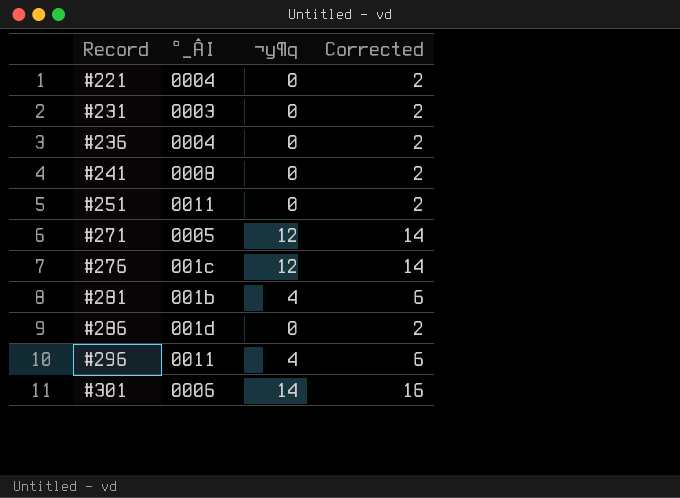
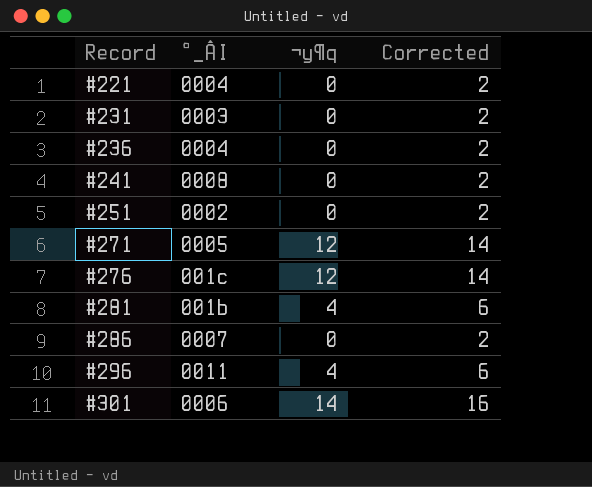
#251 | °_ÂI: 0011 -> 0002
#286 | °_ÂI: 001d -> 0007

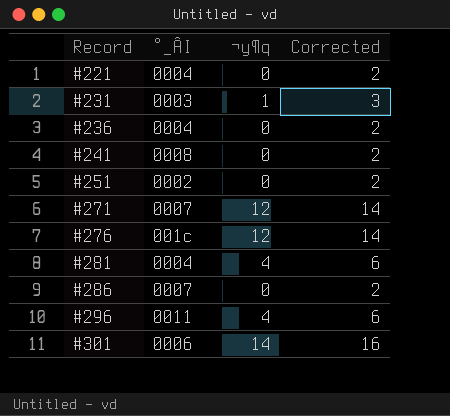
#231 | ¬y¶q: 0 -> 1
#231 | Corrected: 2 -> 3
#271 | °_ÂI: 0005 -> 0007
#281 | °_ÂI: 001b -> 0004

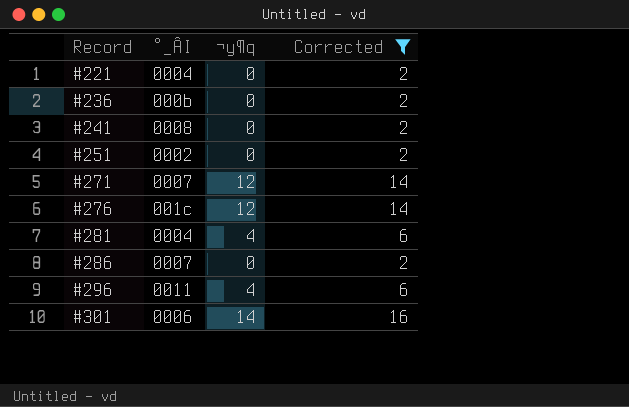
filter: none -> Corrected != 3
#236 | °_ÂI: 0004 -> 000b

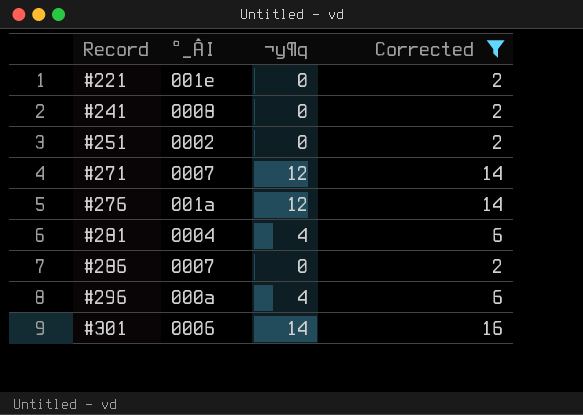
row #236: 000b | 0 | 2 -> none
#221 | °_ÂI: 0004 -> 001e
#276 | °_ÂI: 001c -> 001a
#296 | °_ÂI: 0011 -> 000a

